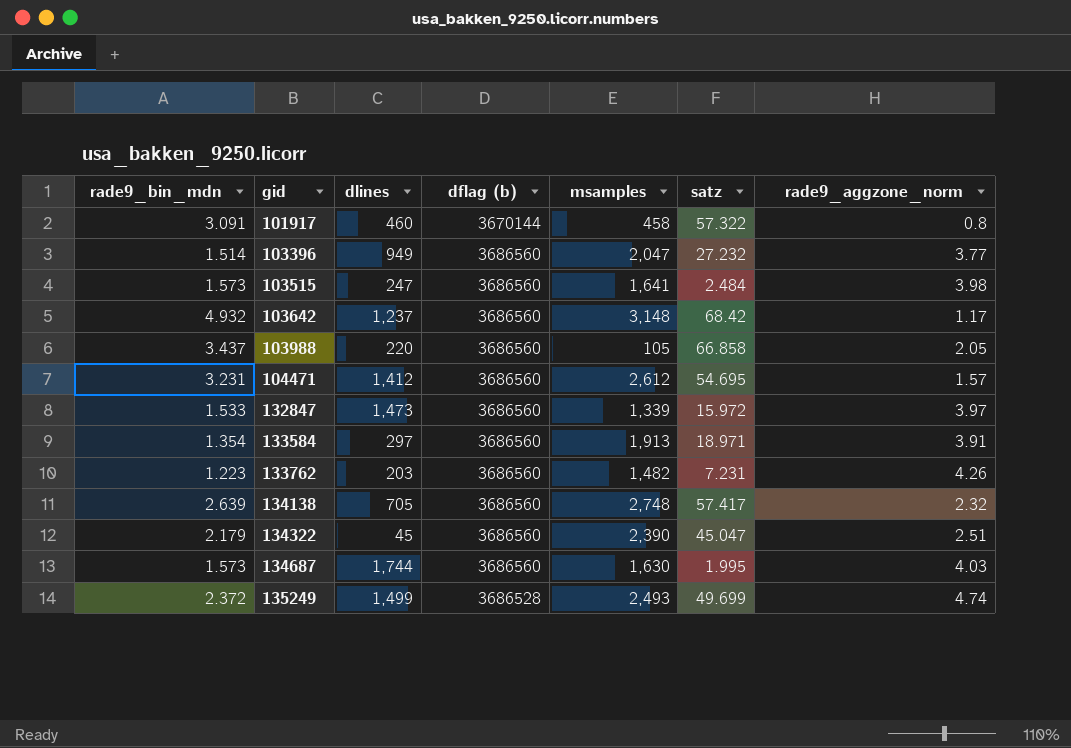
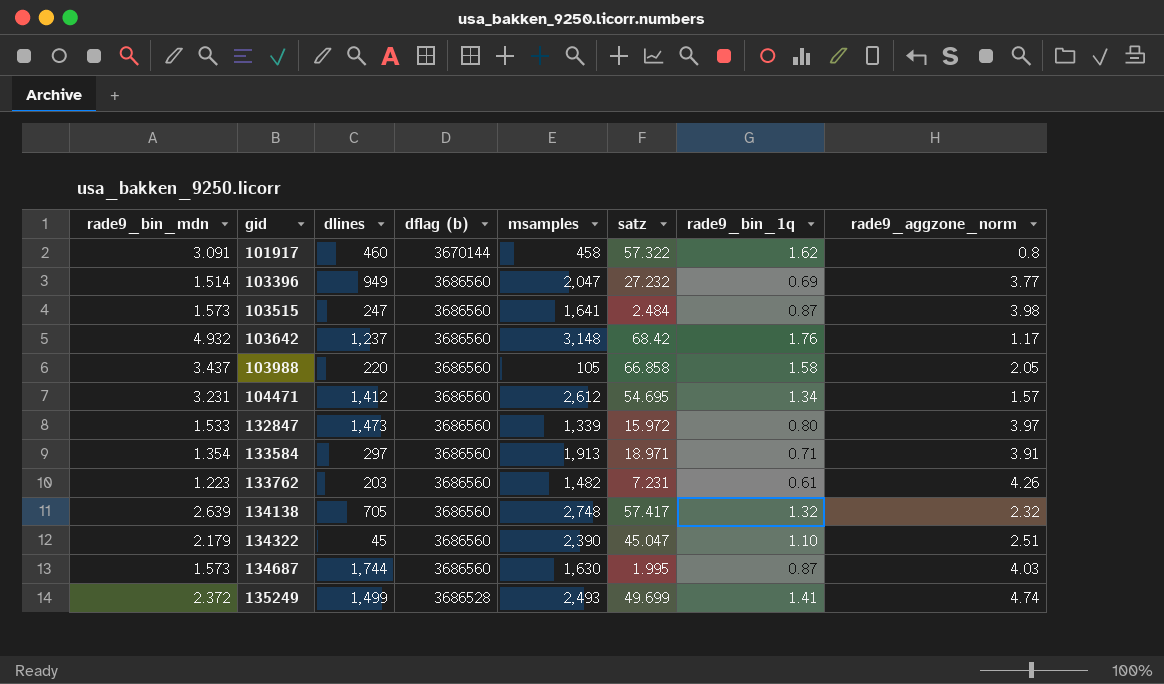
column rade9_bin_1q | position: none -> 7

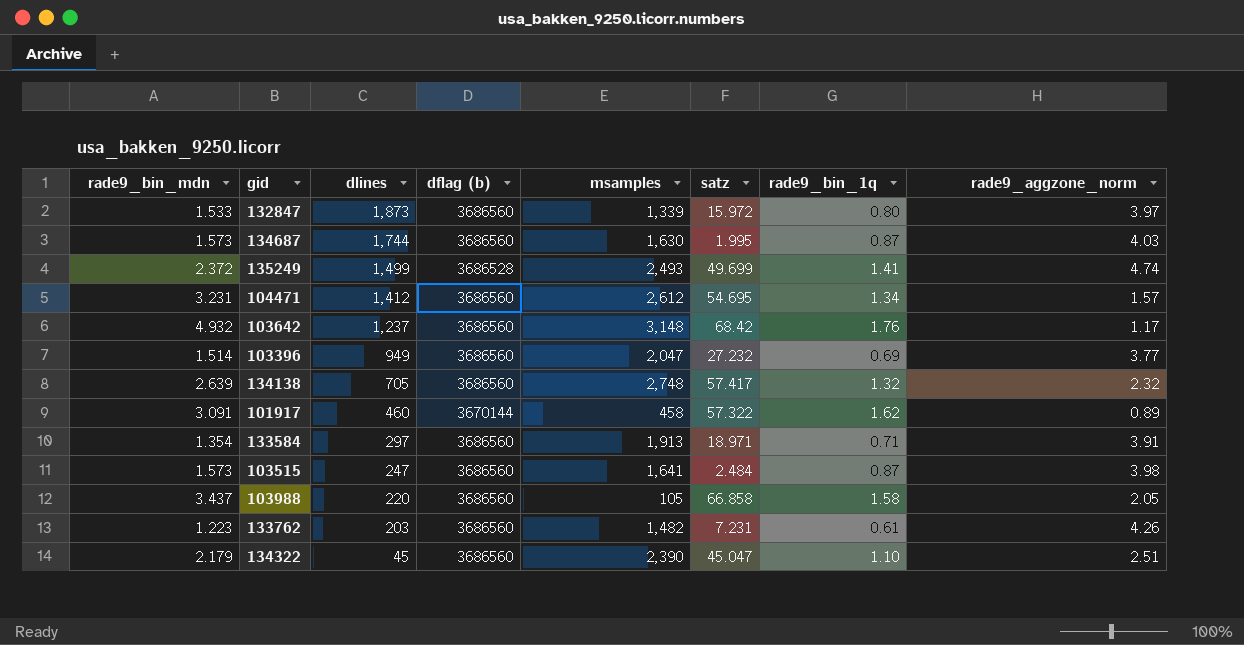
row order: gid ascending -> dlines descending
132847 | dlines: 1,473 -> 1,873
101917 | rade9_aggzone_norm: 0.8 -> 0.89

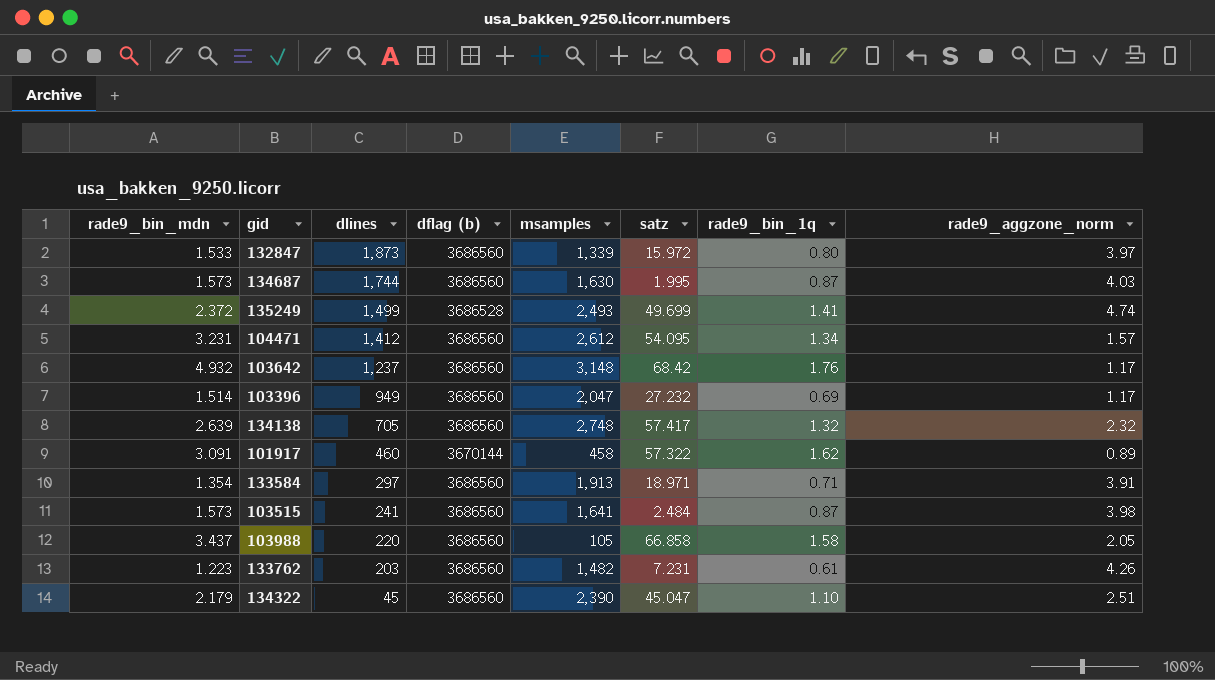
104471 | satz: 54.695 -> 54.095
103396 | rade9_aggzone_norm: 3.77 -> 1.17
103515 | dlines: 247 -> 241

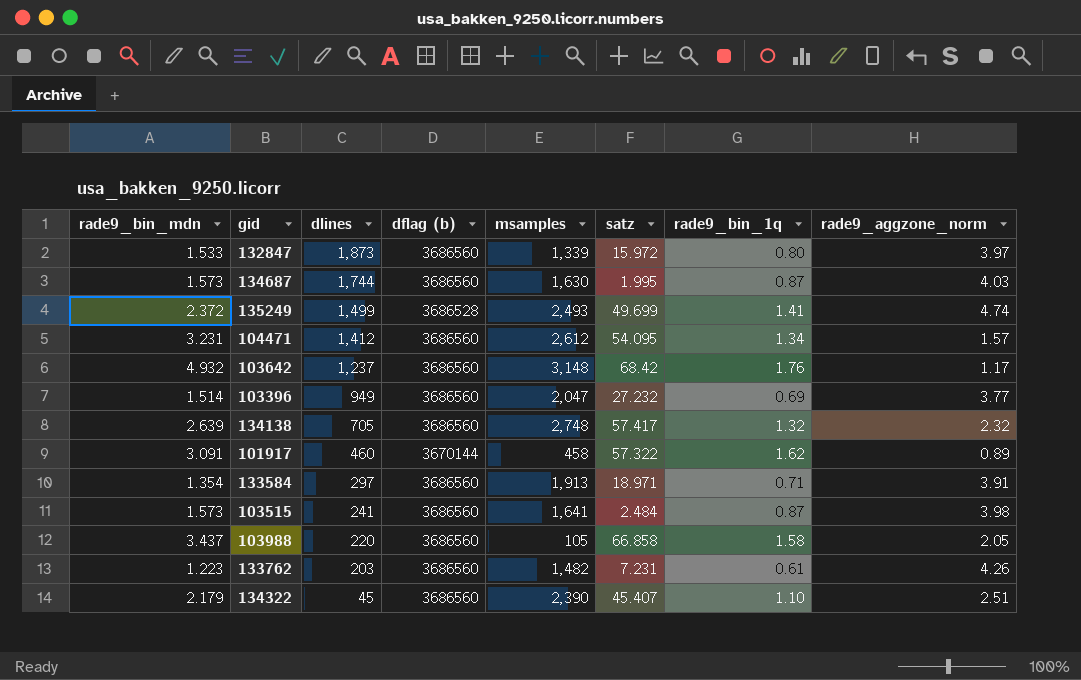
103396 | rade9_aggzone_norm: 1.17 -> 3.77
134322 | satz: 45.047 -> 45.407

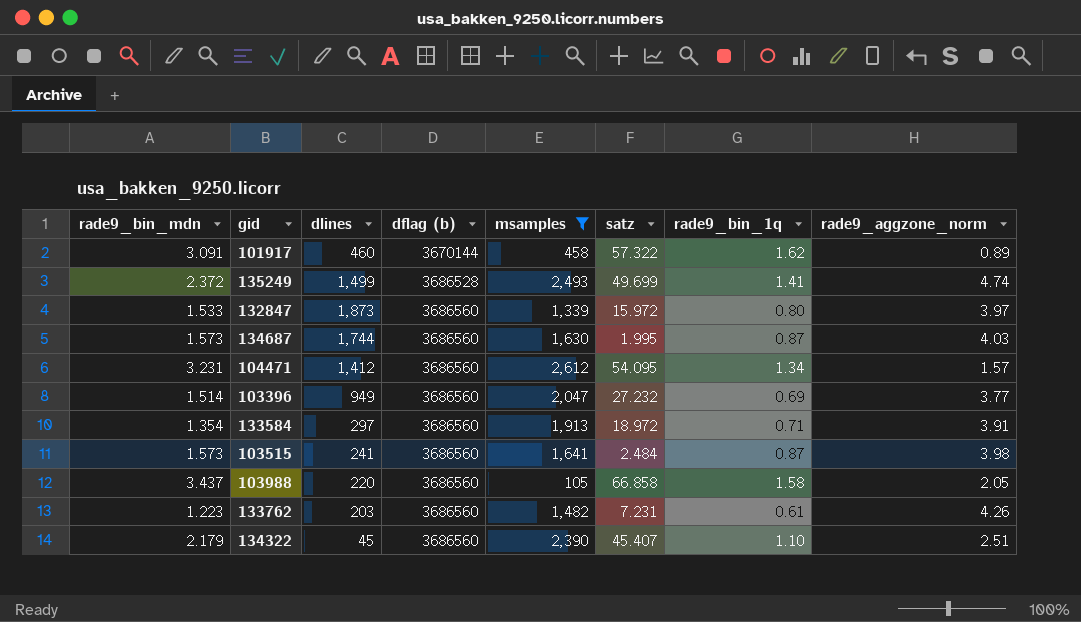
filter: none -> msamples <= 2,612
row order: dlines descending -> dflag (b) ascending
133584 | satz: 18.971 -> 18.972

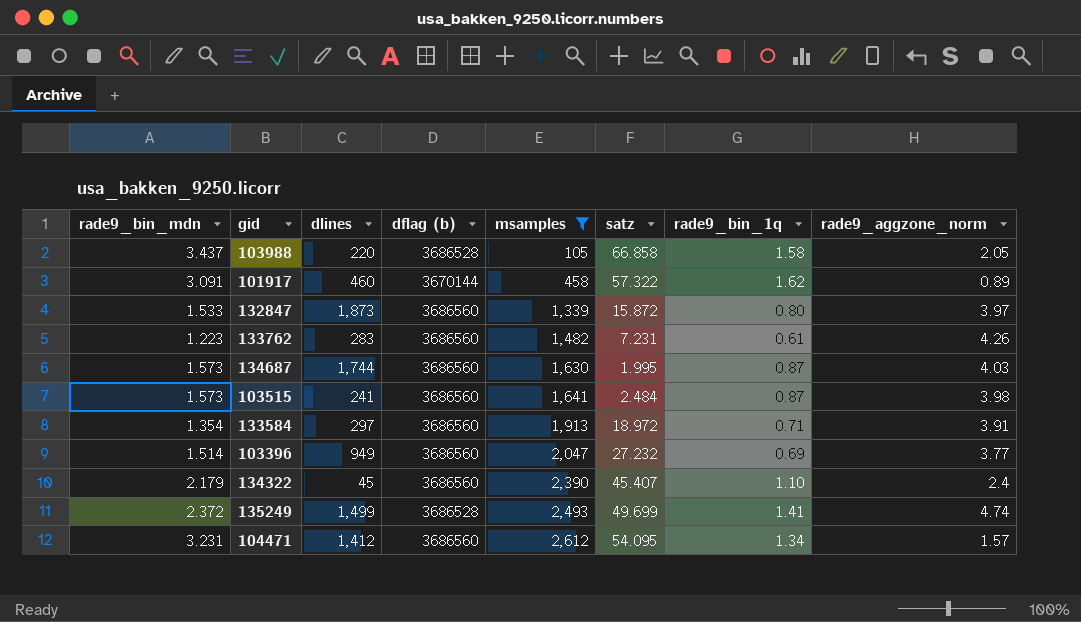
row order: dflag (b) ascending -> msamples ascending
103988 | dflag (b): 3686560 -> 3686528
132847 | satz: 15.972 -> 15.872
133762 | dlines: 203 -> 283
134322 | rade9_aggzone_norm: 2.51 -> 2.4

